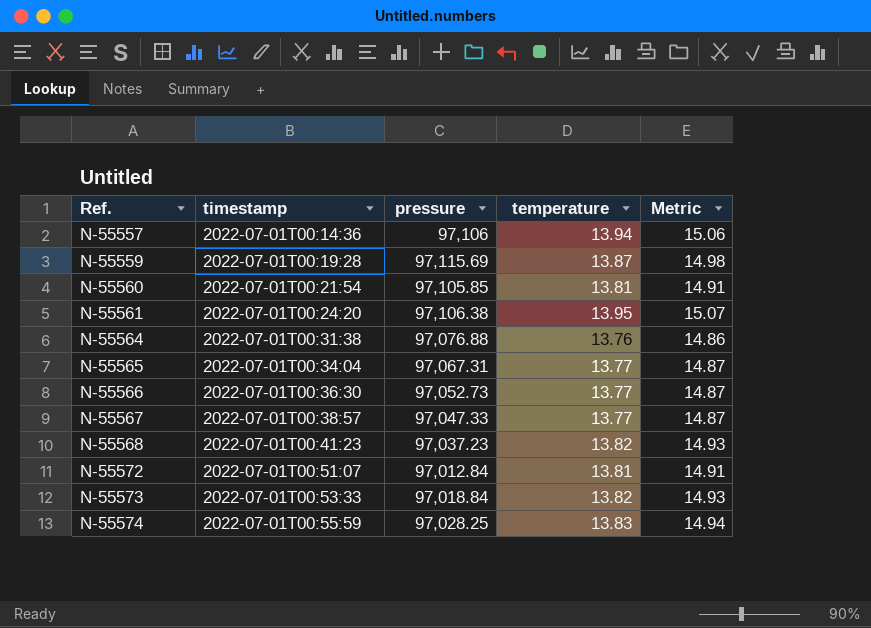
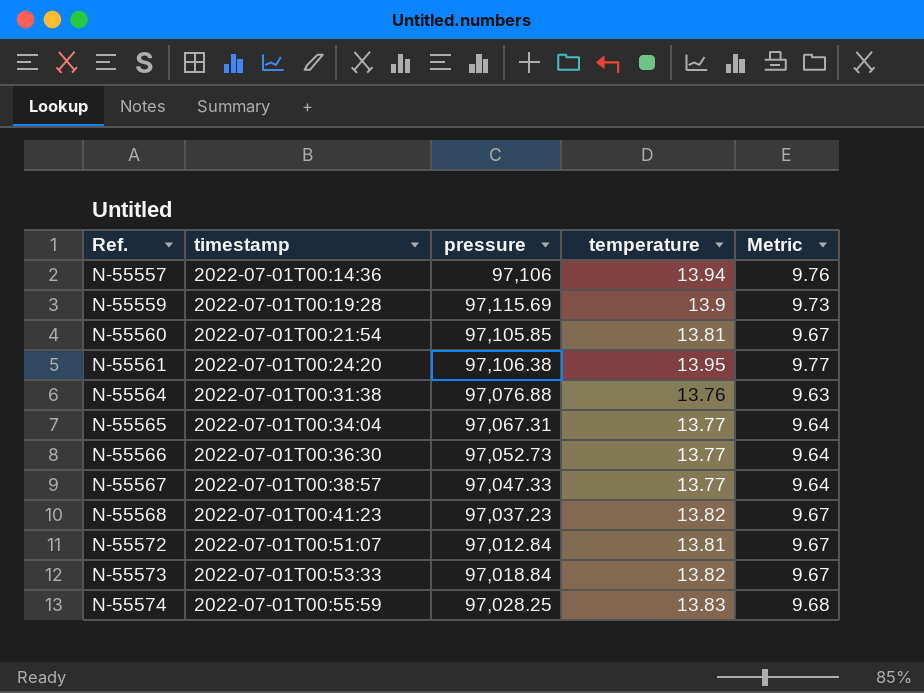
column Metric | formula: [temperature] * 1.08 -> [temperature] * 0.7
N-55559 | temperature: 13.87 -> 13.9

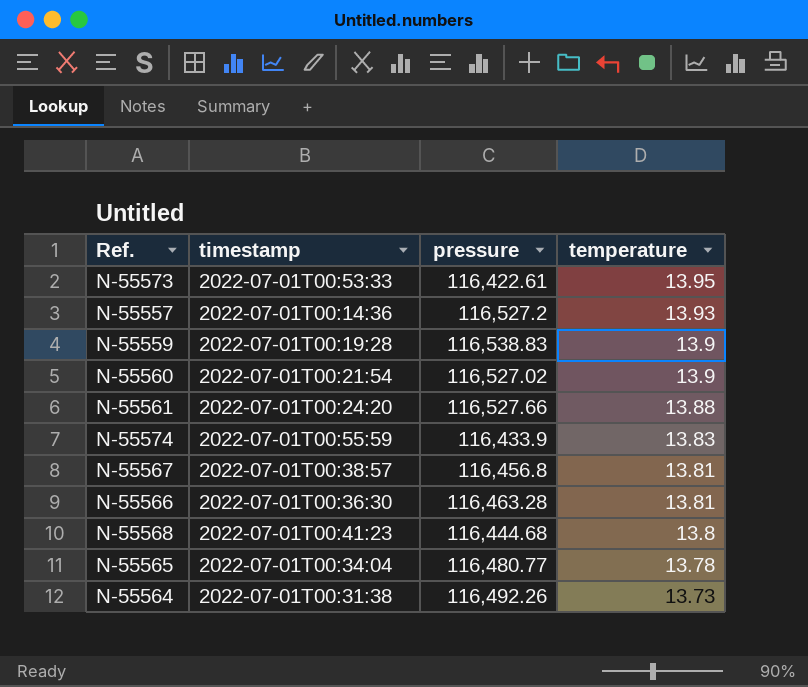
row order: Ref. ascending -> temperature descending
column Metric | formula: [temperature] * 0.7 -> none
row N-55572: 2022-07-01T00:51:07 | 97,012.84 | 13.81 | 9.67 -> none
N-55573 | pressure: 97,018.84 -> 116,422.61
N-55573 | temperature: 13.82 -> 13.95
N-55557 | pressure: 97,106 -> 116,527.2
N-55557 | temperature: 13.94 -> 13.93
N-55559 | pressure: 97,115.69 -> 116,538.83
N-55560 | pressure: 97,105.85 -> 116,527.02
N-55560 | temperature: 13.81 -> 13.9
N-55561 | pressure: 97,106.38 -> 116,527.66
N-55561 | temperature: 13.95 -> 13.88
N-55574 | pressure: 97,028.25 -> 116,433.9
N-55567 | pressure: 97,047.33 -> 116,456.8
N-55567 | temperature: 13.77 -> 13.81
N-55566 | pressure: 97,052.73 -> 116,463.28
N-55566 | temperature: 13.77 -> 13.81
N-55568 | pressure: 97,037.23 -> 116,444.68
N-55568 | temperature: 13.82 -> 13.8
N-55565 | pressure: 97,067.31 -> 116,480.77
N-55565 | temperature: 13.77 -> 13.78
N-55564 | pressure: 97,076.88 -> 116,492.26
N-55564 | temperature: 13.76 -> 13.73

